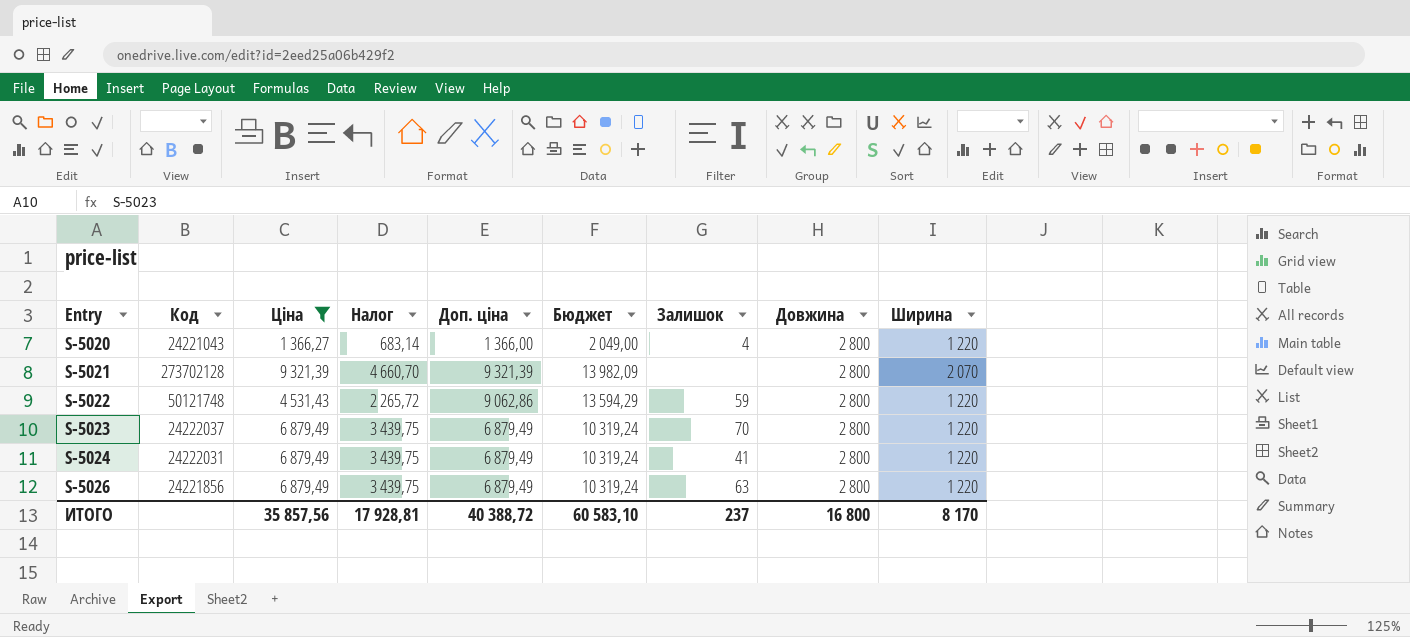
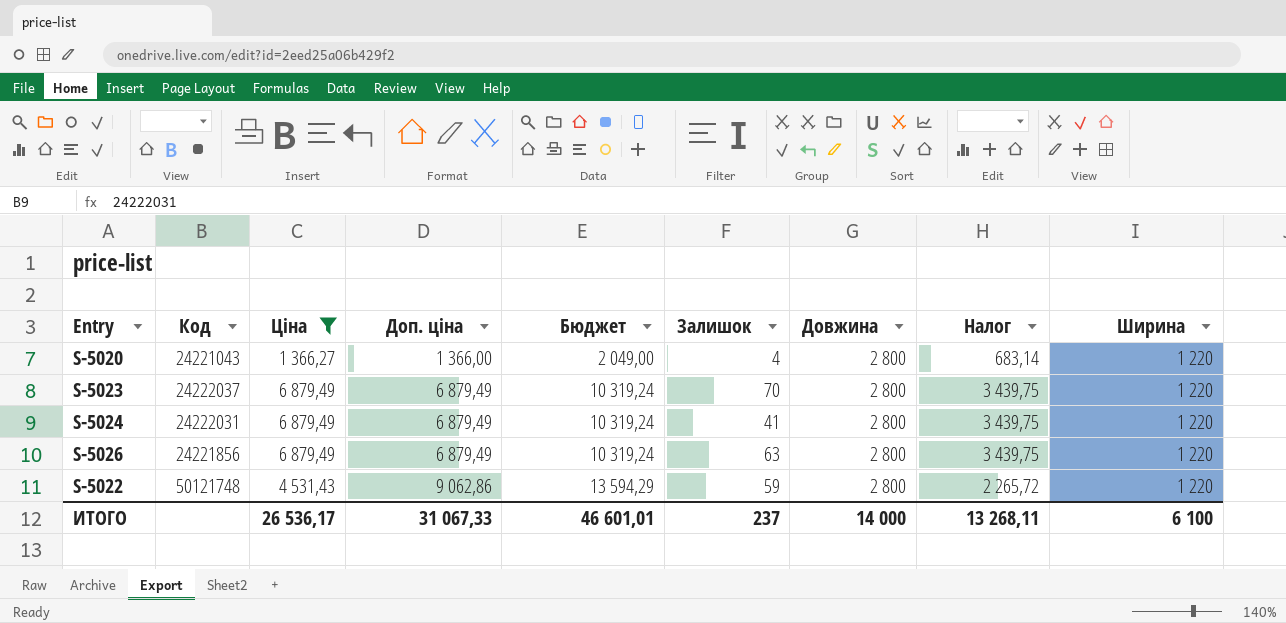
row order: Entry ascending -> Доп. ціна ascending
column Налог | position: 4 -> 8
row S-5021: 273702128 | 9 321,39 | 4 660,70 | 9 321,39 | 13 982,09 | none | 2 800 | 2 070 -> none
ИТОГО | Ціна: 35 857,56 -> 26 536,17
ИТОГО | Доп. ціна: 40 388,72 -> 31 067,33
ИТОГО | Бюджет: 60 583,10 -> 46 601,01
ИТОГО | Довжина: 16 800 -> 14 000
ИТОГО | Налог: 17 928,81 -> 13 268,11
ИТОГО | Ширина: 8 170 -> 6 100

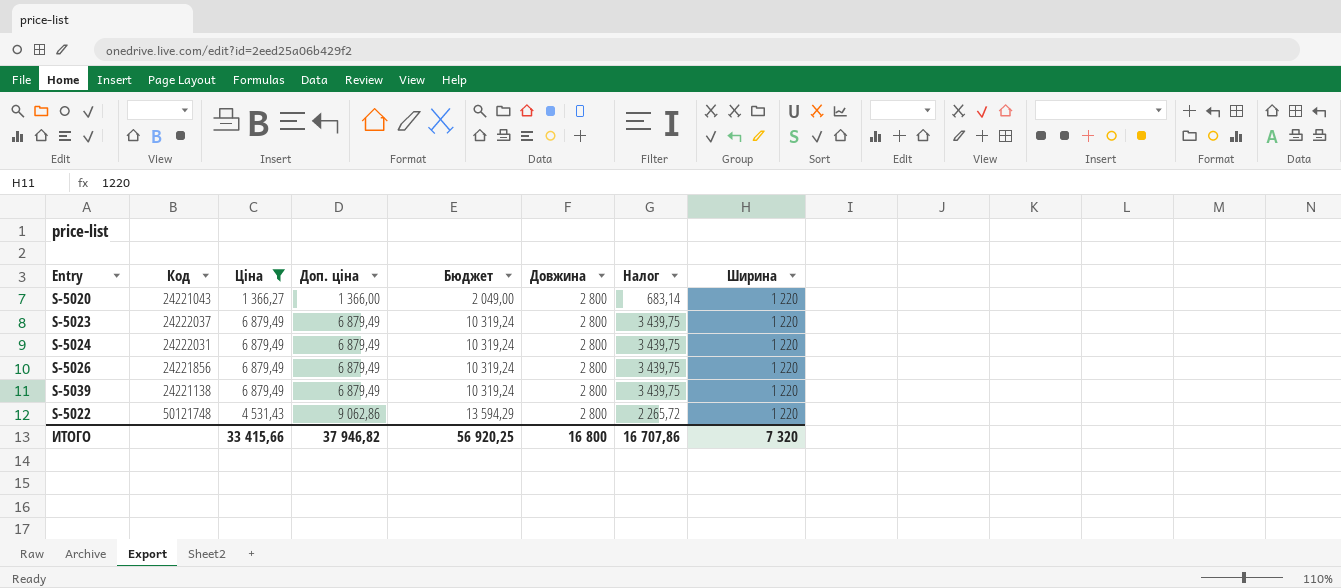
column Залишок | position: 6 -> none
row S-5039: none -> 24221138 | 6 879,49 | 6 879,49 | 10 319,24 | 2 800 | 3 439,75 | 1 220
ИТОГО | Ціна: 26 536,17 -> 33 415,66
ИТОГО | Доп. ціна: 31 067,33 -> 37 946,82
ИТОГО | Бюджет: 46 601,01 -> 56 920,25
ИТОГО | Довжина: 14 000 -> 16 800
ИТОГО | Налог: 13 268,11 -> 16 707,86
ИТОГО | Ширина: 6 100 -> 7 320

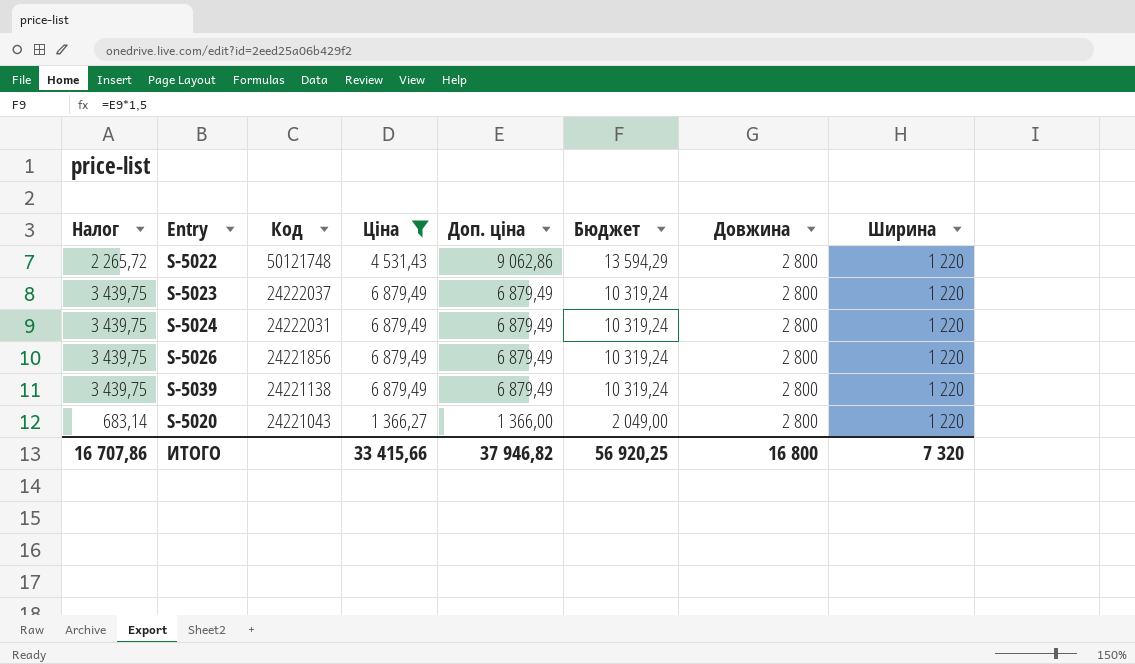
row order: Доп. ціна ascending -> Код descending
column Налог | position: 7 -> 1

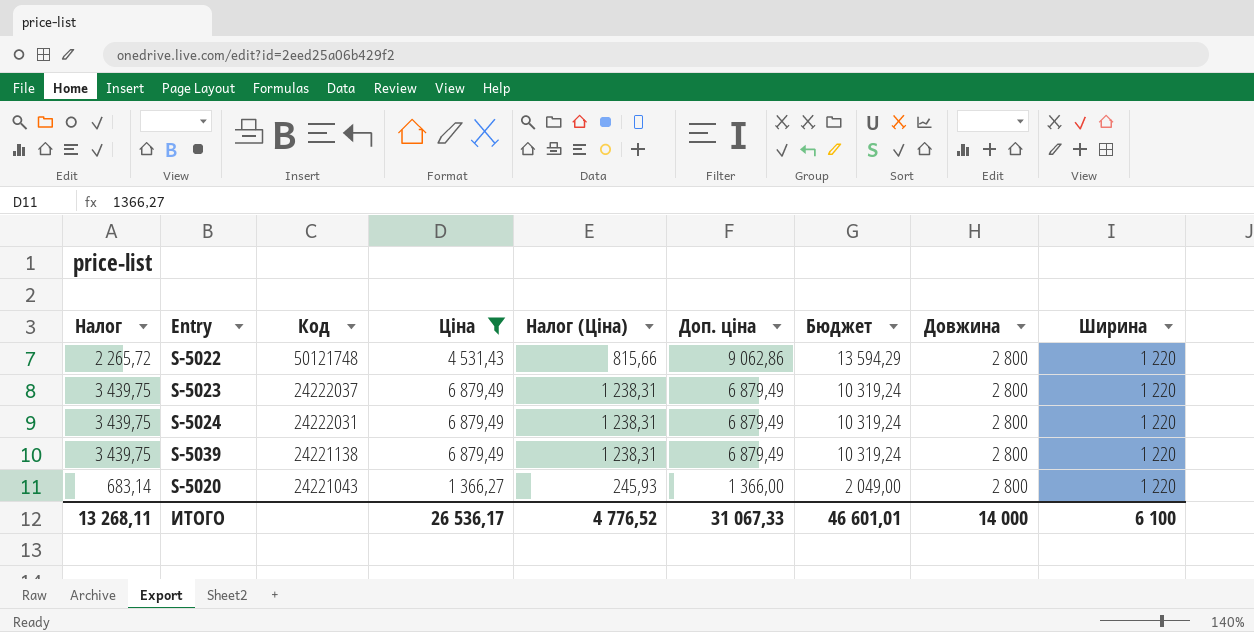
column Налог (Ціна) | formula: none -> [Ціна] * 0,18
row S-5026: 3 439,75 | 24221856 | 6 879,49 | 6 879,49 | 10 319,24 | 2 800 | 1 220 -> none
ИТОГО | Налог: 16 707,86 -> 13 268,11
ИТОГО | Ціна: 33 415,66 -> 26 536,17
ИТОГО | Доп. ціна: 37 946,82 -> 31 067,33
ИТОГО | Бюджет: 56 920,25 -> 46 601,01
ИТОГО | Довжина: 16 800 -> 14 000
ИТОГО | Ширина: 7 320 -> 6 100

